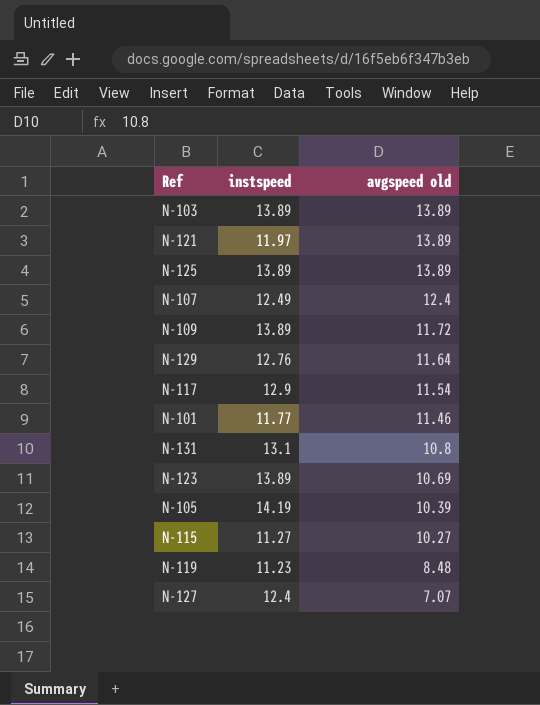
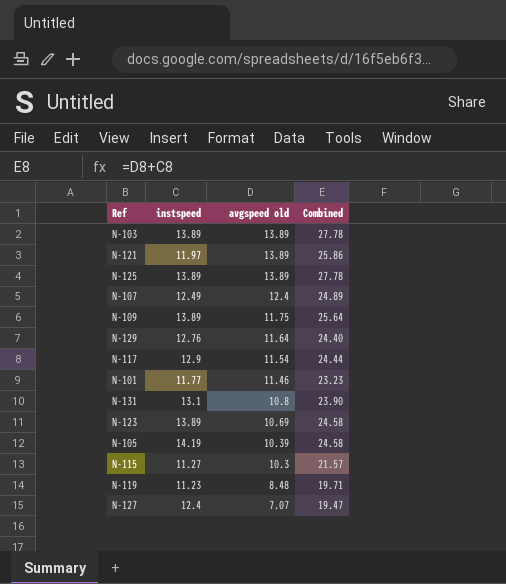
column Combined | formula: none -> [instspeed] + [avgspeed old]
N-109 | avgspeed old: 11.72 -> 11.75
N-115 | avgspeed old: 10.27 -> 10.3

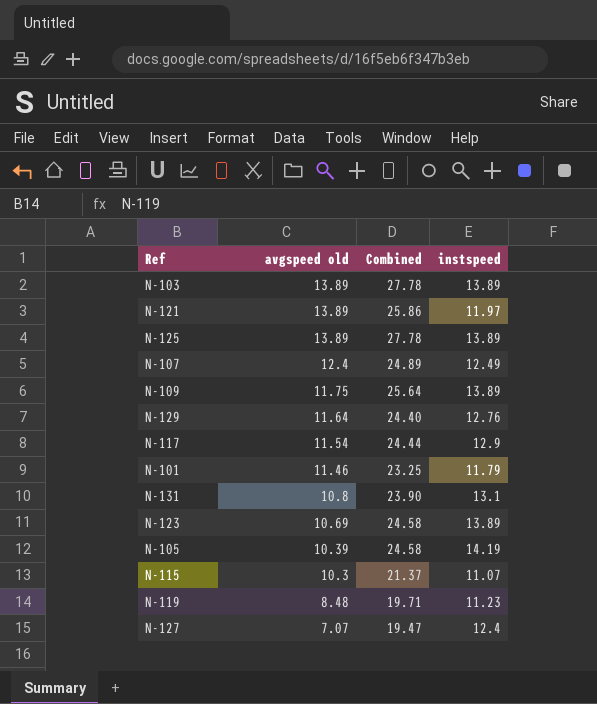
column instspeed | position: 2 -> 4
N-101 | Combined: 23.23 -> 23.25
N-101 | instspeed: 11.77 -> 11.79
N-115 | Combined: 21.57 -> 21.37
N-115 | instspeed: 11.27 -> 11.07

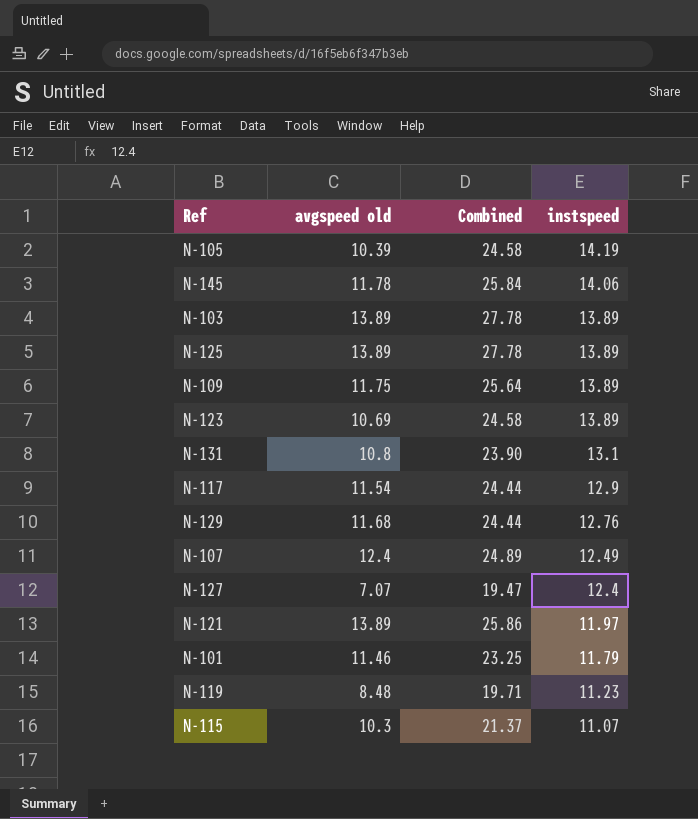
row order: avgspeed old descending -> instspeed descending
row N-145: none -> 11.78 | 25.84 | 14.06
N-129 | avgspeed old: 11.64 -> 11.68
N-129 | Combined: 24.40 -> 24.44

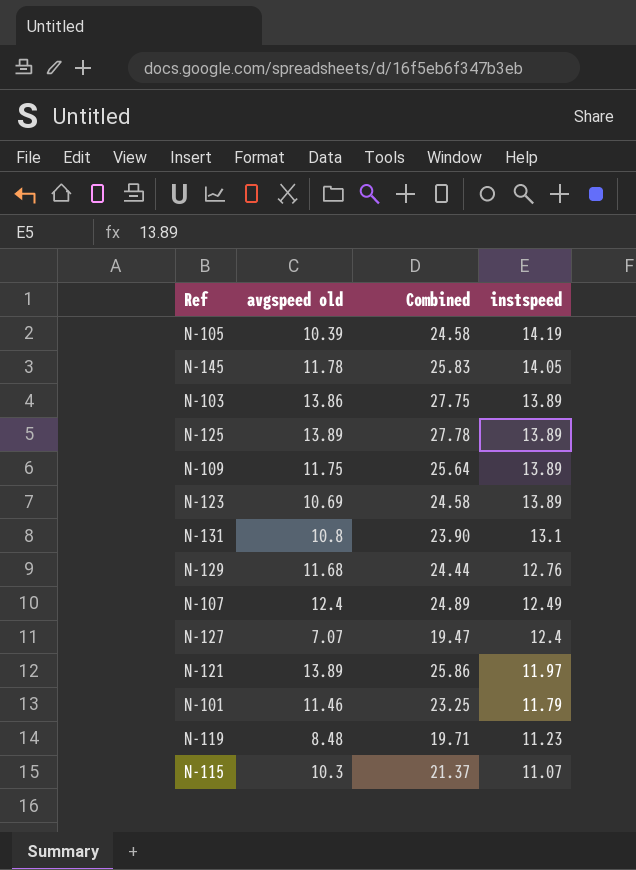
row N-117: 11.54 | 24.44 | 12.9 -> none
N-145 | Combined: 25.84 -> 25.83
N-145 | instspeed: 14.06 -> 14.05
N-103 | avgspeed old: 13.89 -> 13.86
N-103 | Combined: 27.78 -> 27.75

